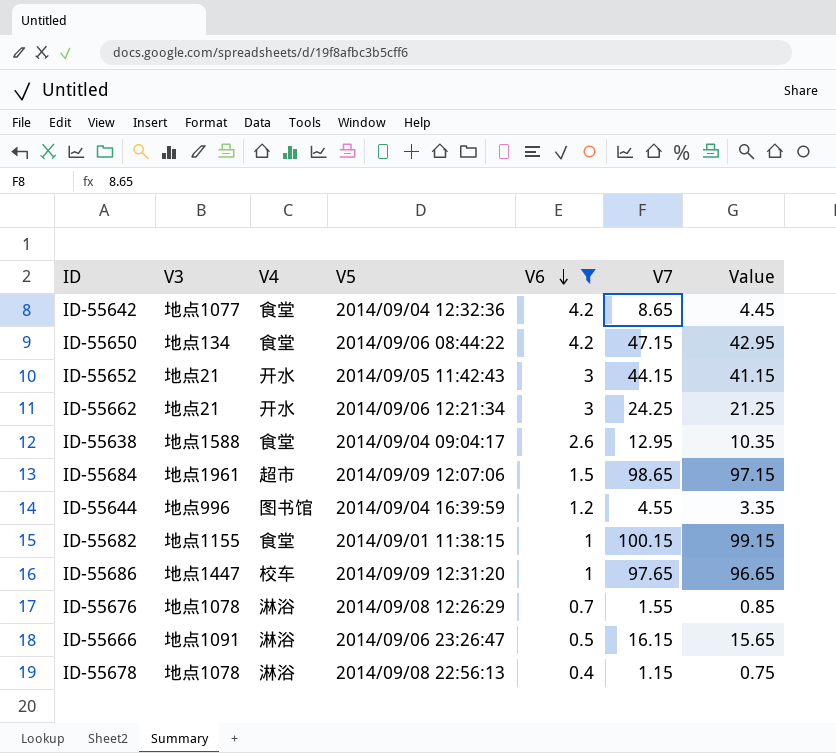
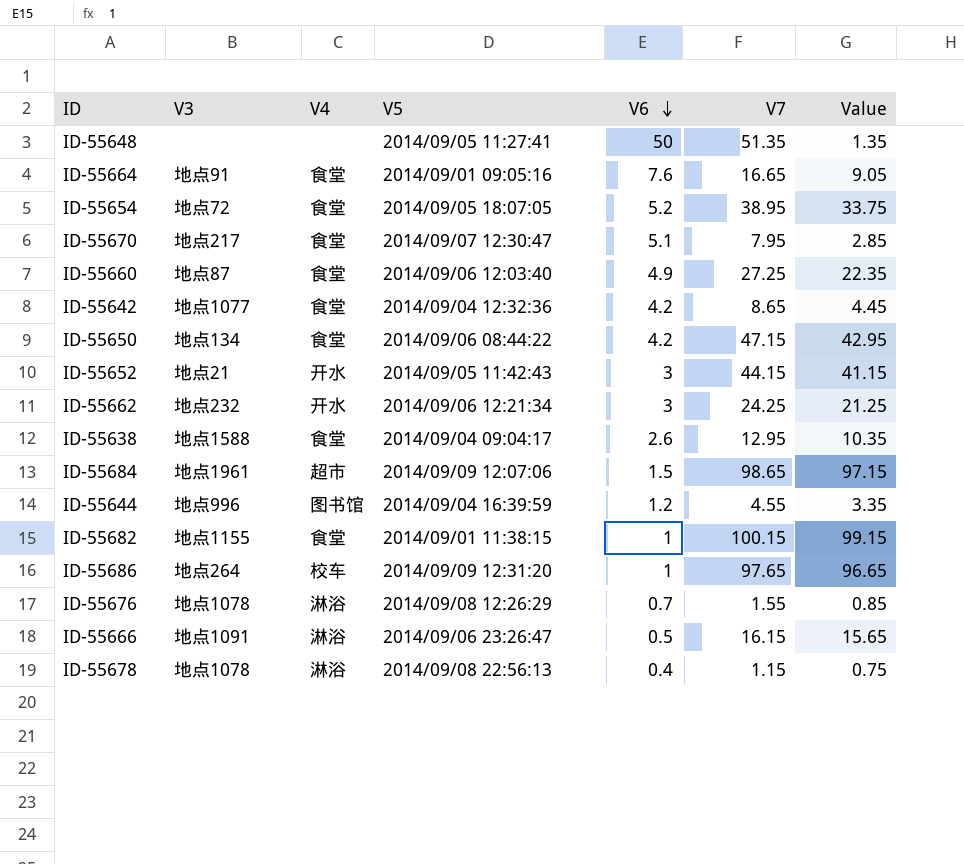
filter: V6 <= 4.2 -> none
ID-55662 | V3: 地点21 -> 地点232
ID-55686 | V3: 地点1447 -> 地点264

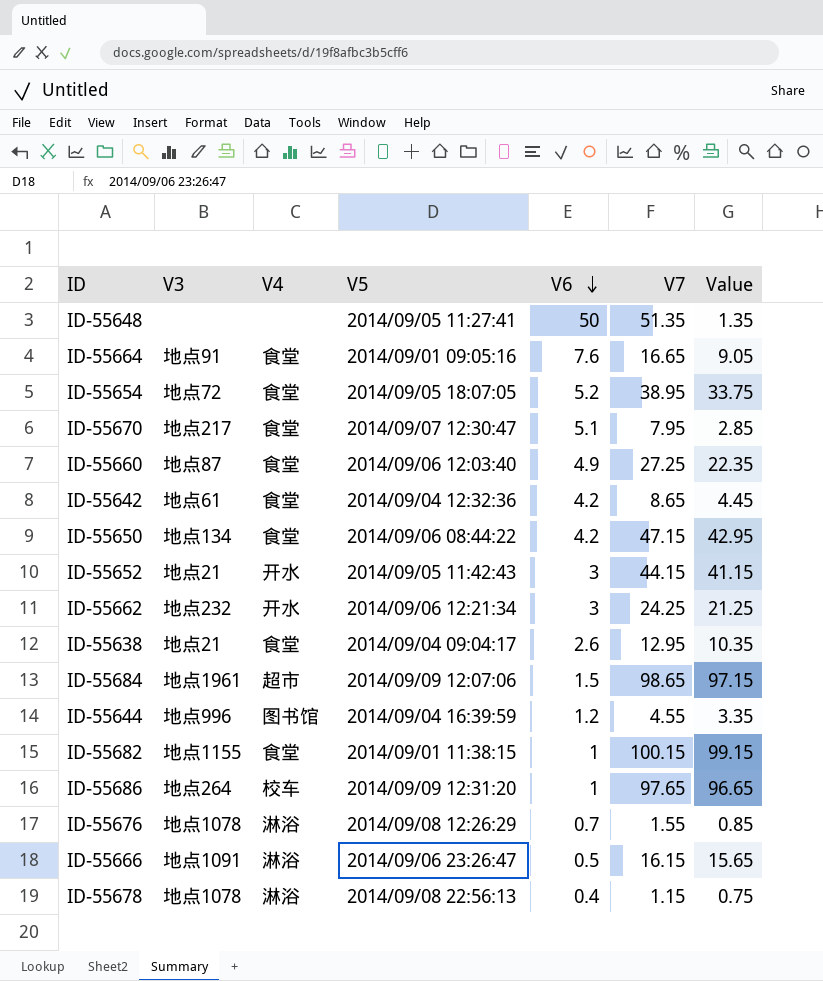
ID-55642 | V3: 地点1077 -> 地点61
ID-55638 | V3: 地点1588 -> 地点21

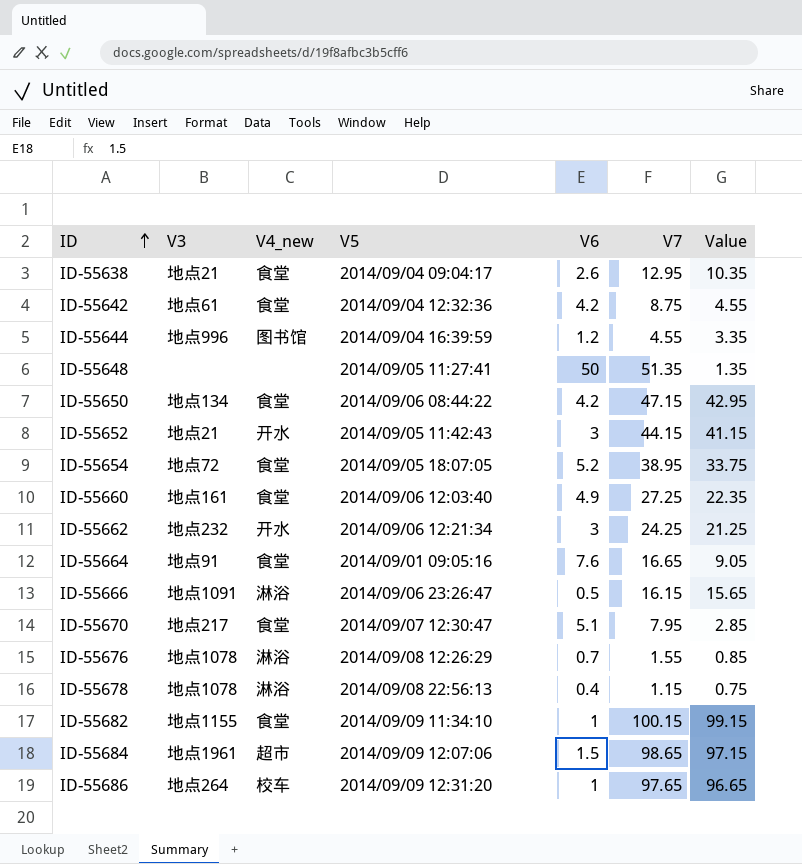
row order: V6 descending -> ID ascending
column name: V4 -> V4_new
ID-55642 | V7: 8.65 -> 8.75
ID-55642 | Value: 4.45 -> 4.55
ID-55660 | V3: 地点87 -> 地点161
ID-55682 | V5: 2014/09/01 11:38:15 -> 2014/09/09 11:34:10

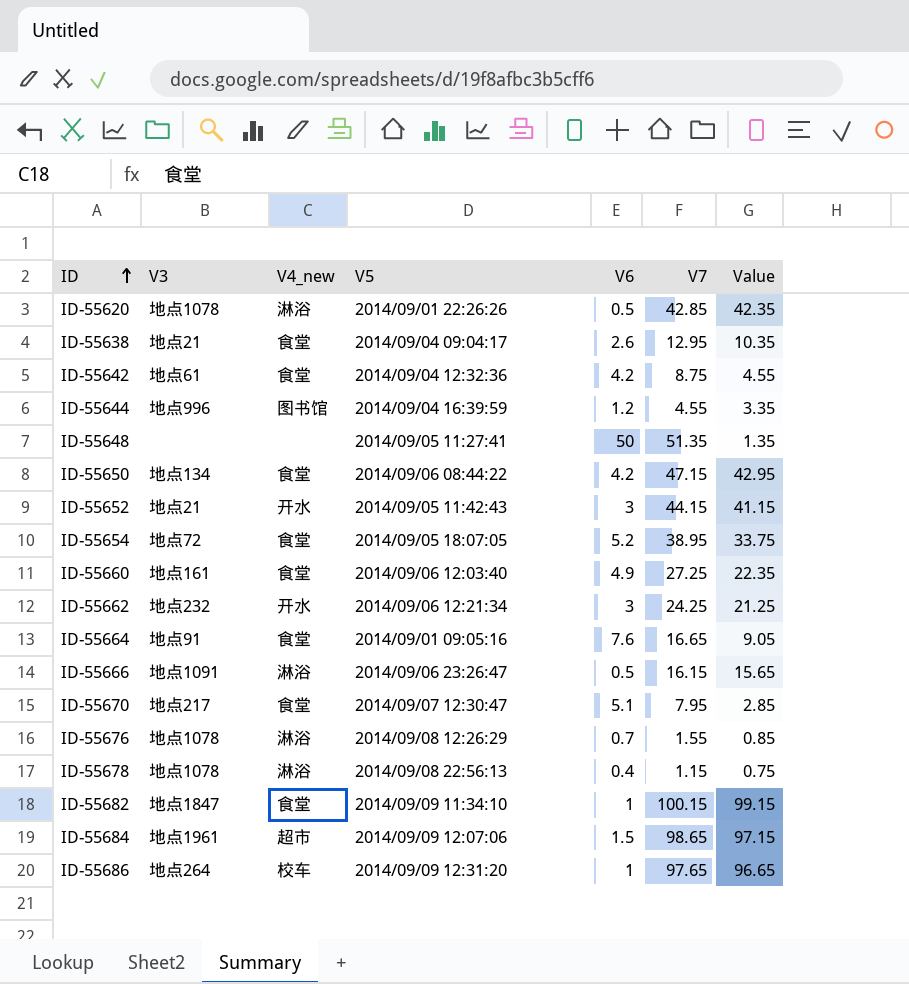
row ID-55620: none -> 地点1078 | 淋浴 | 2014/09/01 22:26:26 | 0.5 | 42.85 | 42.35
ID-55682 | V3: 地点1155 -> 地点1847

